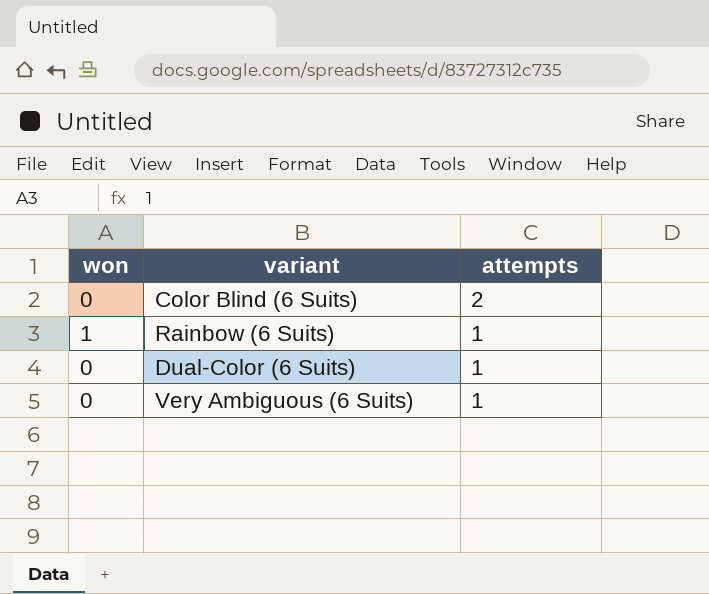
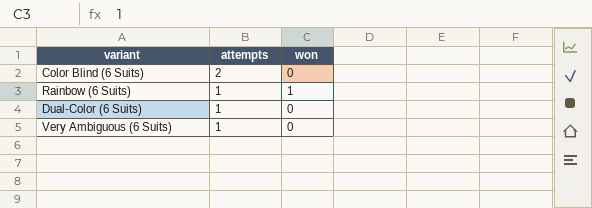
column won | position: 1 -> 3

